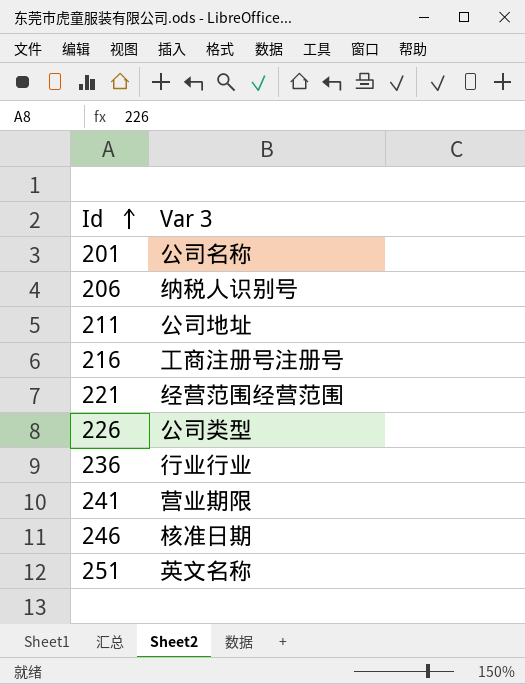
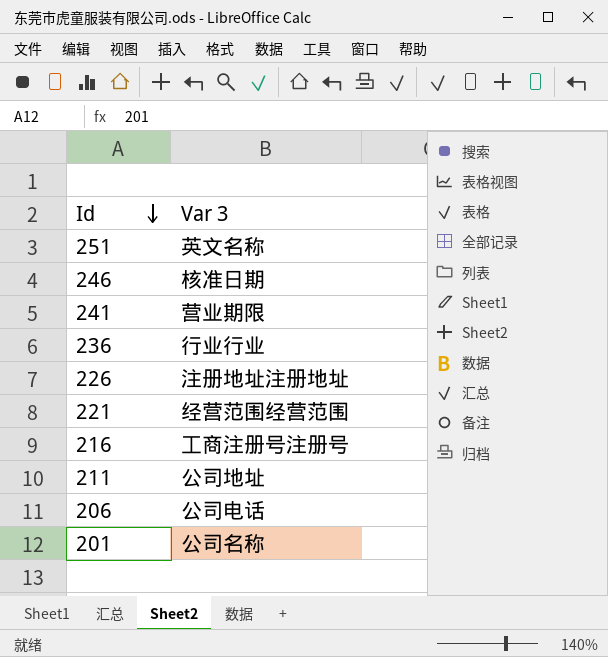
row order: Id ascending -> Id descending
226 | Var 3: 公司类型 -> 注册地址注册地址
206 | Var 3: 纳税人识别号 -> 公司电话

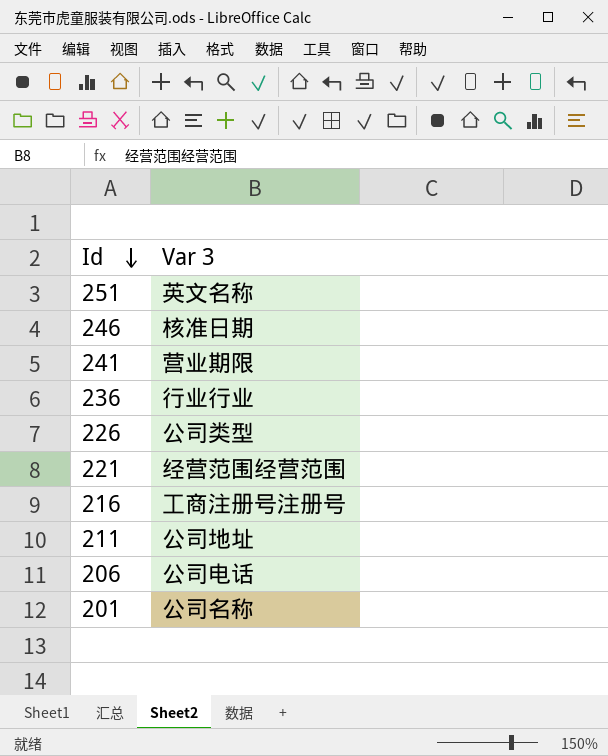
226 | Var 3: 注册地址注册地址 -> 公司类型

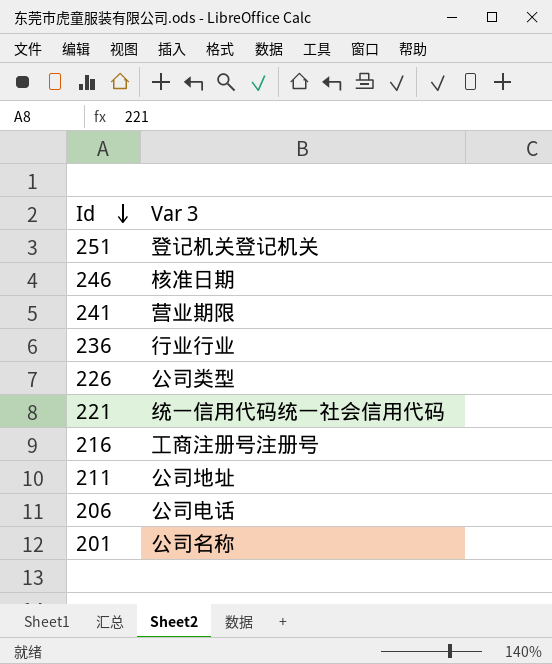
251 | Var 3: 英文名称 -> 登记机关登记机关
221 | Var 3: 经营范围经营范围 -> 统一信用代码统一社会信用代码

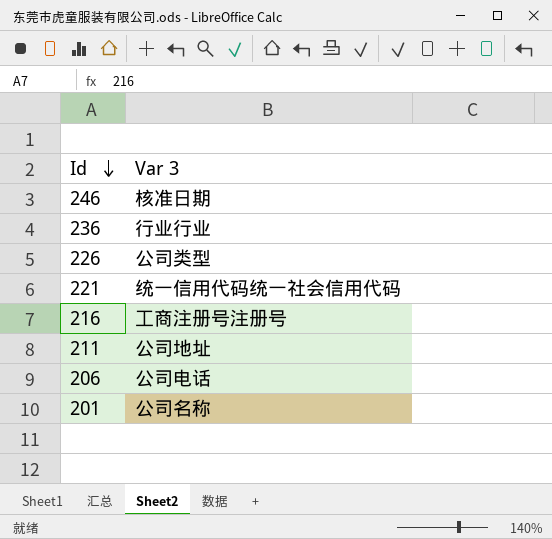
row 251: 登记机关登记机关 -> none
row 241: 营业期限 -> none

